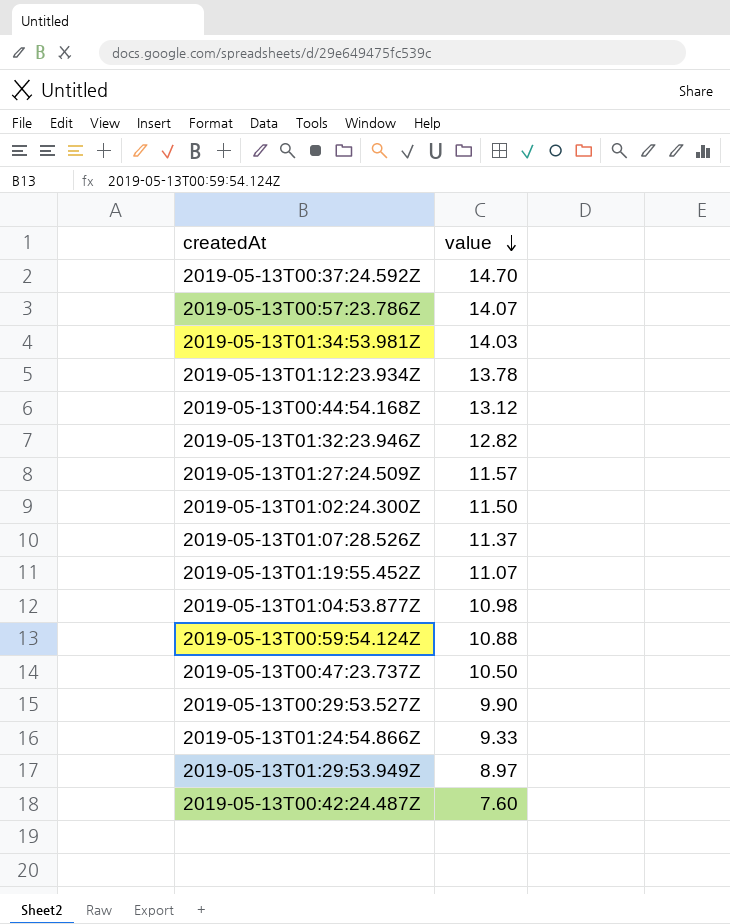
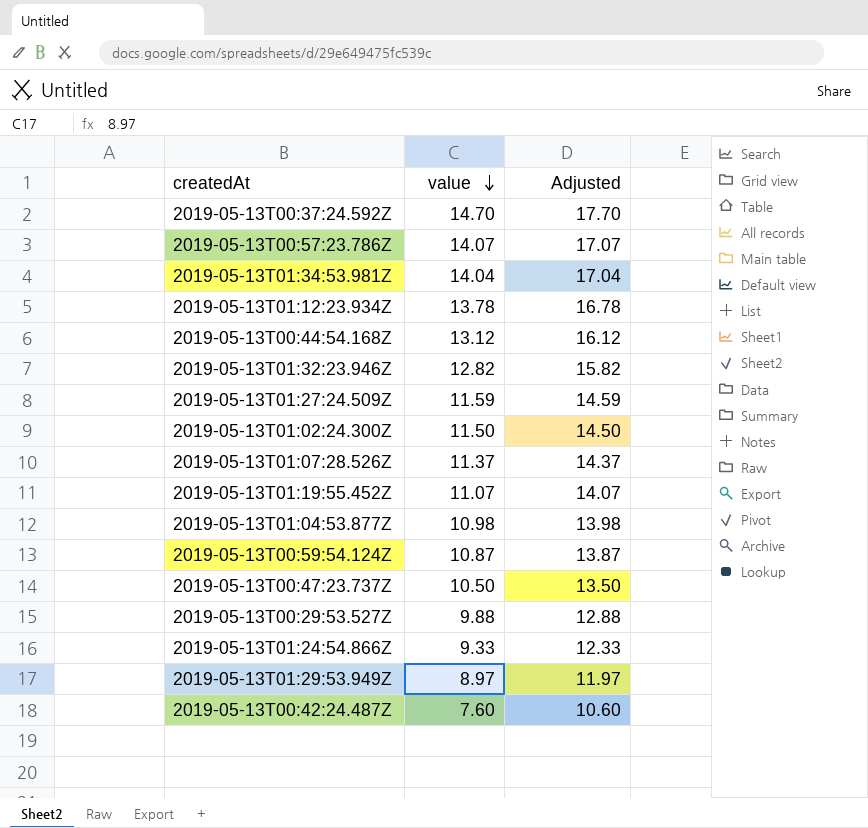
column Adjusted | formula: none -> [value] + 3
2019-05-13T01:34:53.981Z | value: 14.03 -> 14.04
2019-05-13T01:27:24.509Z | value: 11.57 -> 11.59
2019-05-13T00:59:54.124Z | value: 10.88 -> 10.87
2019-05-13T00:29:53.527Z | value: 9.90 -> 9.88

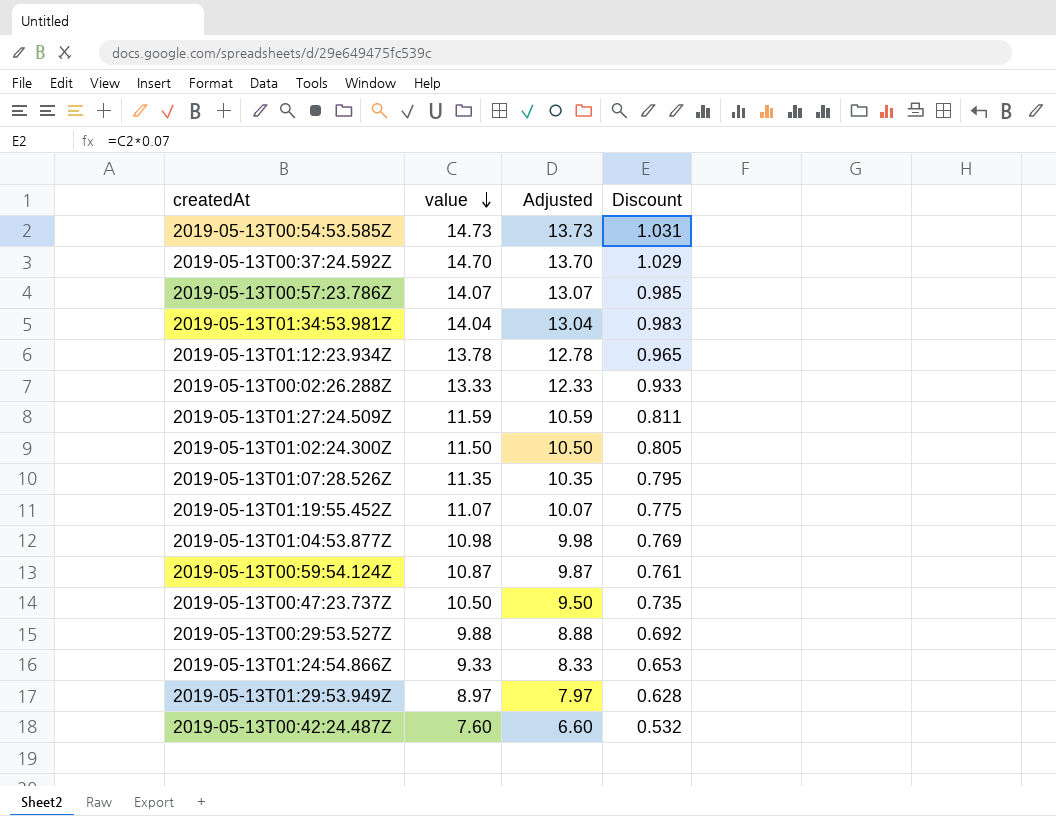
column Adjusted | formula: [value] + 3 -> [value] - 1
column Discount | formula: none -> [value] * 0.07
row 2019-05-13T00:44:54.168Z: 13.12 | 16.12 -> none
row 2019-05-13T01:32:23.946Z: 12.82 | 15.82 -> none
row 2019-05-13T00:54:53.585Z: none -> 14.73 | 13.73 | 1.031
row 2019-05-13T00:02:26.288Z: none -> 13.33 | 12.33 | 0.933
2019-05-13T01:07:28.526Z | value: 11.37 -> 11.35

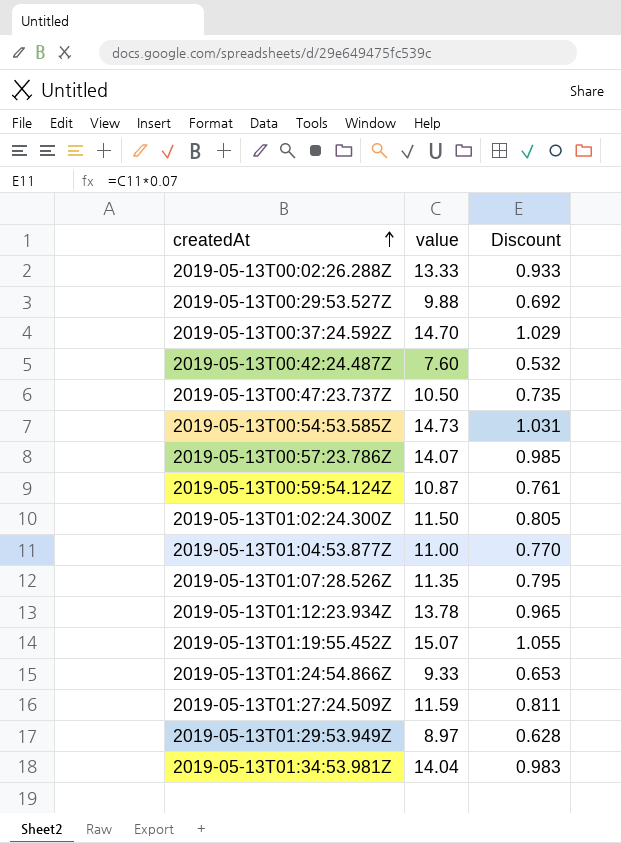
row order: value descending -> createdAt ascending
column Adjusted | formula: [value] - 1 -> none
2019-05-13T01:04:53.877Z | value: 10.98 -> 11.00
2019-05-13T01:04:53.877Z | Discount: 0.769 -> 0.770
2019-05-13T01:19:55.452Z | value: 11.07 -> 15.07
2019-05-13T01:19:55.452Z | Discount: 0.775 -> 1.055

